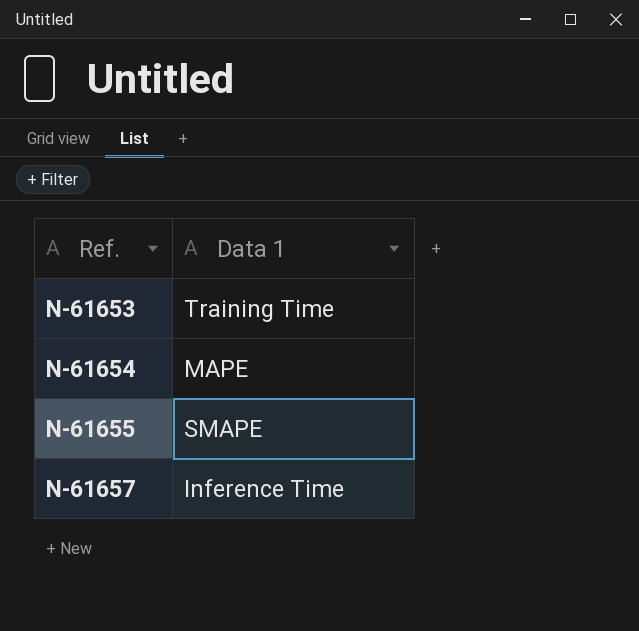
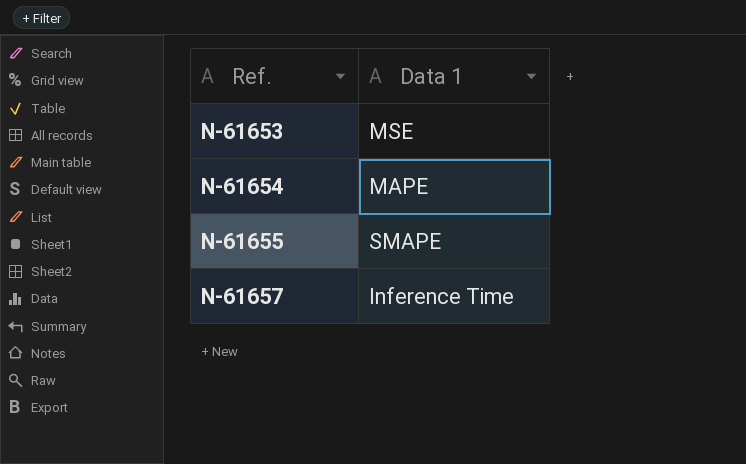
N-61653 | Data 1: Training Time -> MSE

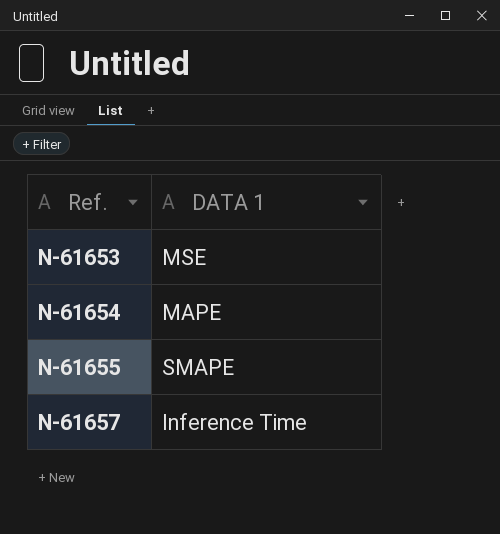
column name: Data 1 -> DATA 1

